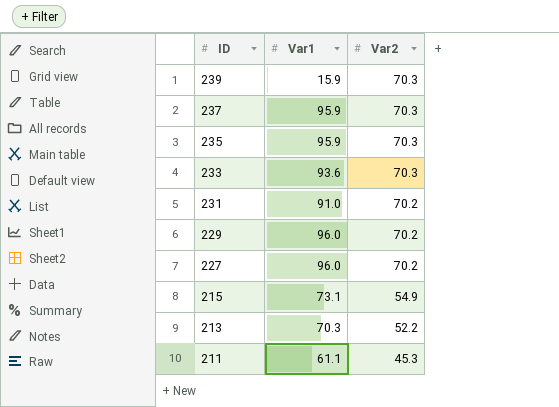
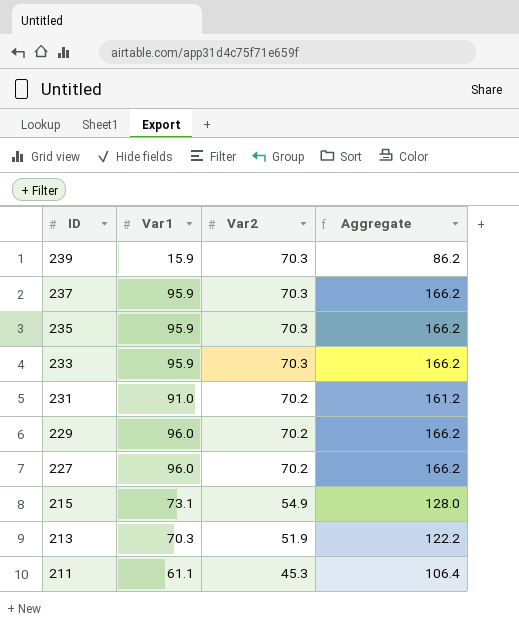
column Aggregate | formula: none -> [Var1] + [Var2]
233 | Var1: 93.6 -> 95.9
213 | Var2: 52.2 -> 51.9

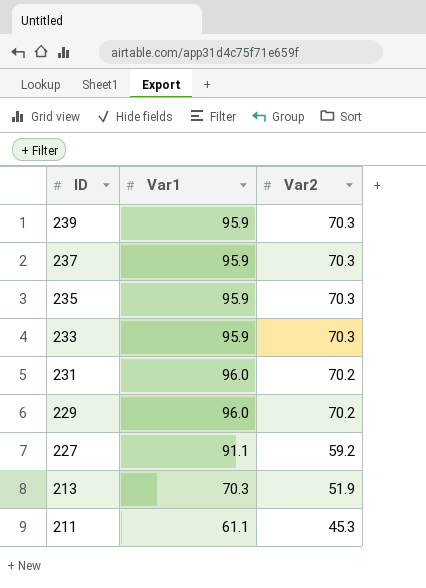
column Aggregate | formula: [Var1] + [Var2] -> none
row 215: 73.1 | 54.9 | 128.0 -> none
239 | Var1: 15.9 -> 95.9
231 | Var1: 91.0 -> 96.0
227 | Var1: 96.0 -> 91.1
227 | Var2: 70.2 -> 59.2

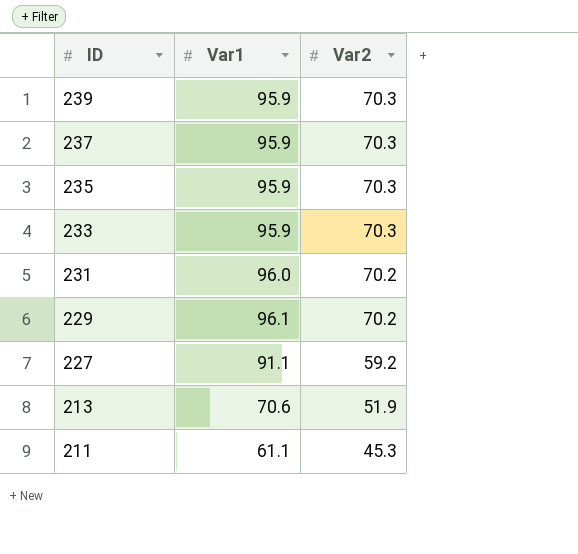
229 | Var1: 96.0 -> 96.1
213 | Var1: 70.3 -> 70.6

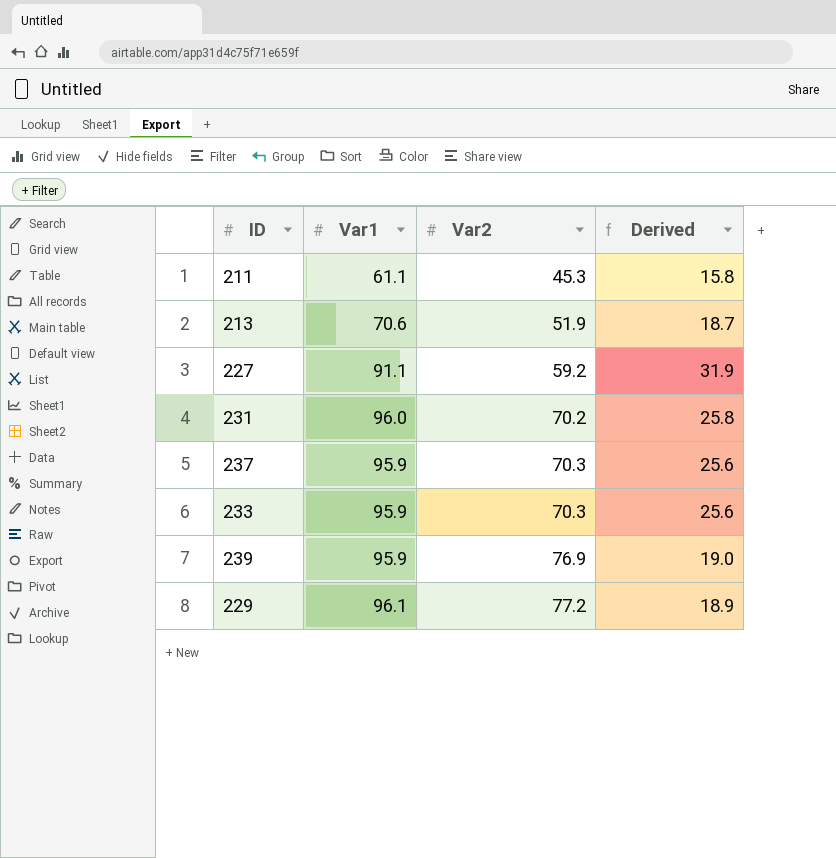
row order: ID descending -> Var2 ascending
column Derived | formula: none -> [Var1] - [Var2]
row 235: 95.9 | 70.3 -> none
239 | Var2: 70.3 -> 76.9
229 | Var2: 70.2 -> 77.2

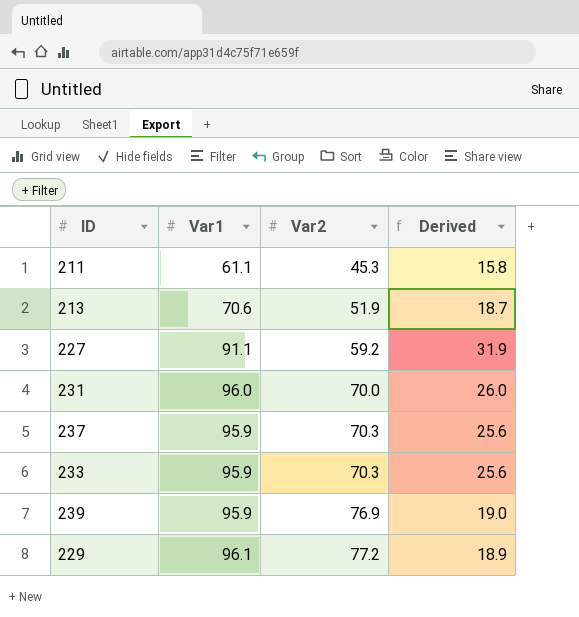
231 | Var2: 70.2 -> 70.0
231 | Derived: 25.8 -> 26.0

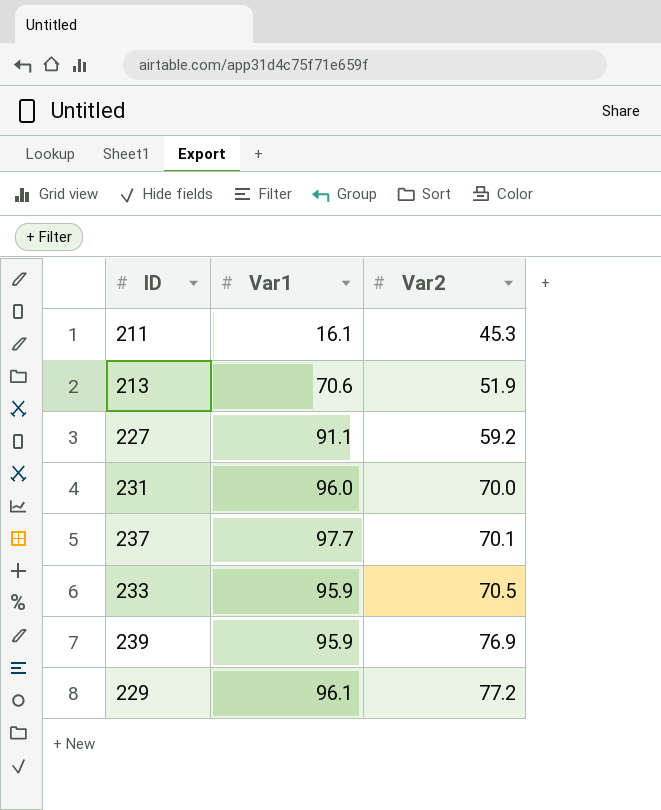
column Derived | formula: [Var1] - [Var2] -> none
211 | Var1: 61.1 -> 16.1
237 | Var1: 95.9 -> 97.7
237 | Var2: 70.3 -> 70.1
233 | Var2: 70.3 -> 70.5

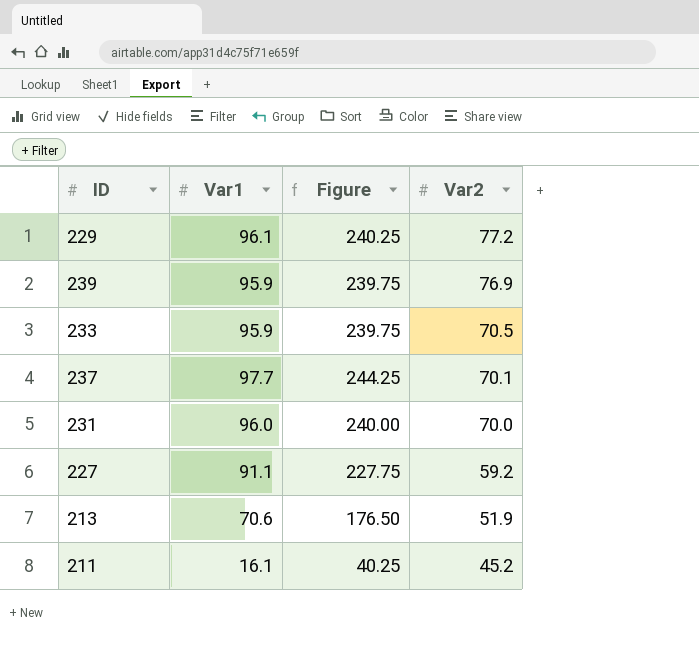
row order: Var2 ascending -> Var2 descending
column Figure | formula: none -> [Var1] * 2.5
211 | Var2: 45.3 -> 45.2

